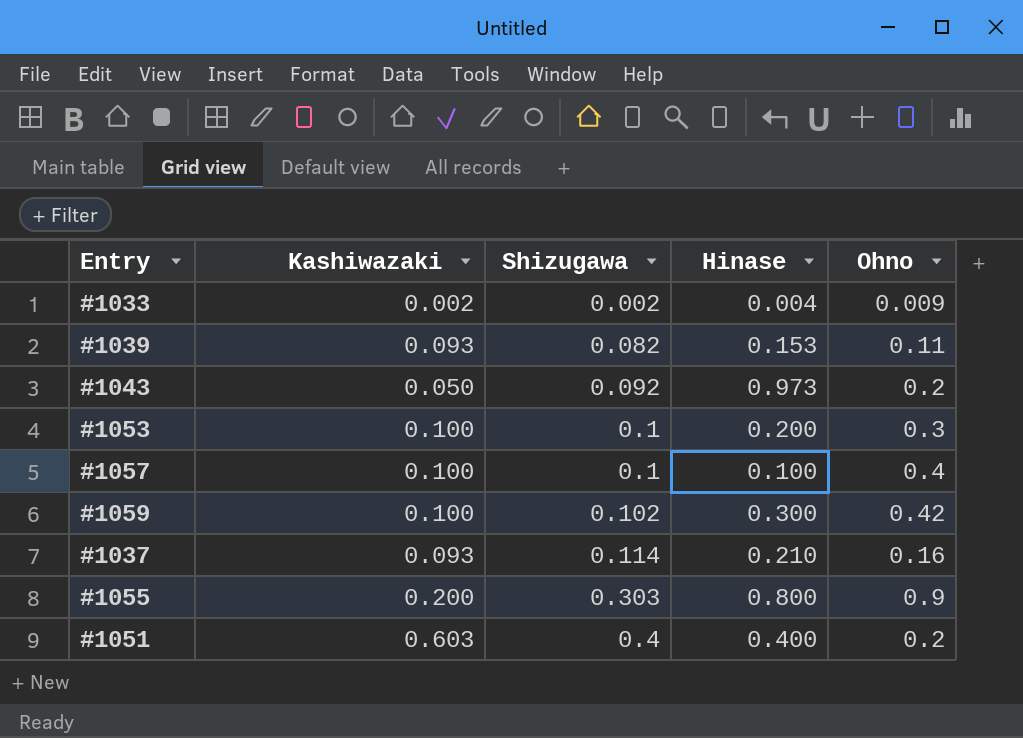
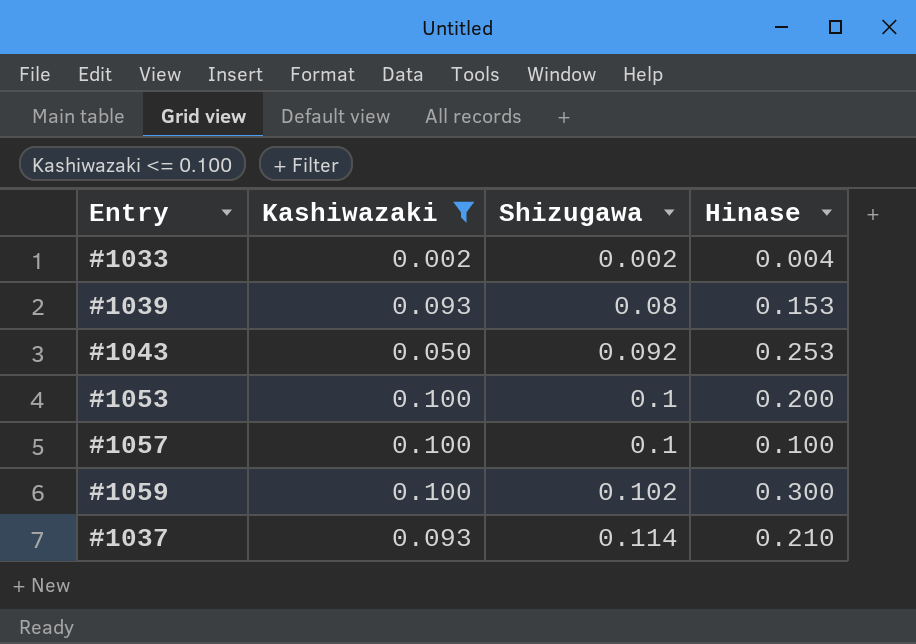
filter: none -> Kashiwazaki <= 0.100
column Ohno | position: 5 -> none
#1039 | Shizugawa: 0.082 -> 0.08
#1043 | Hinase: 0.973 -> 0.253

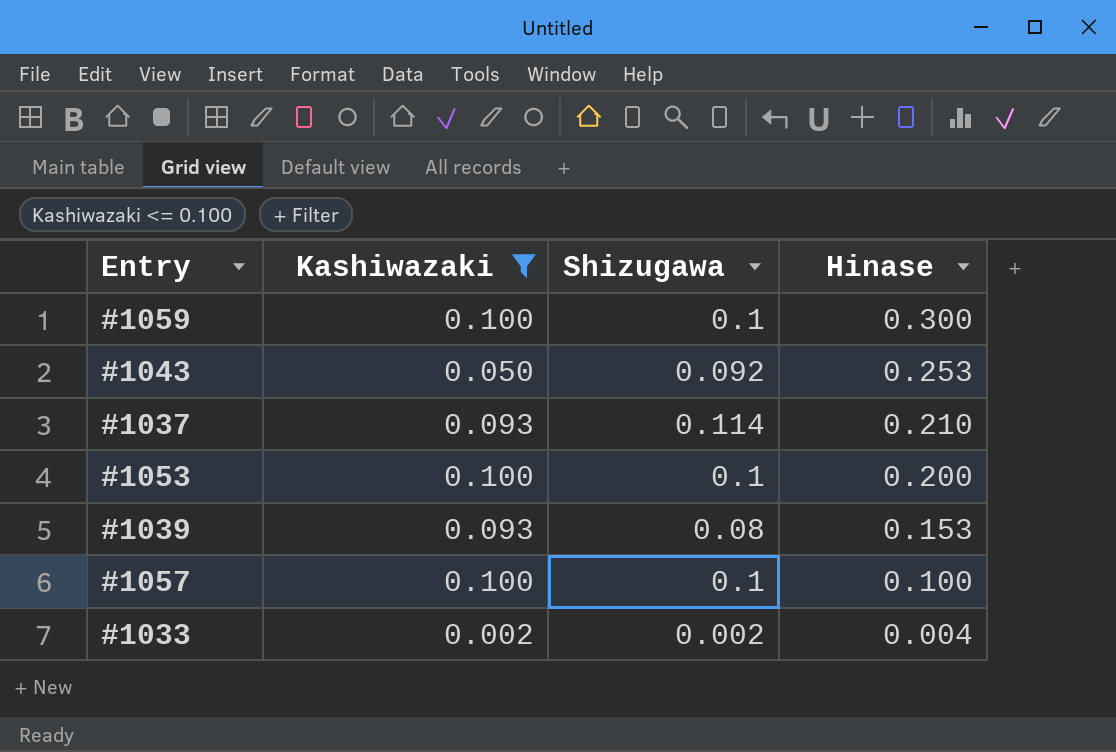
row order: Shizugawa ascending -> Hinase descending
#1059 | Shizugawa: 0.102 -> 0.1

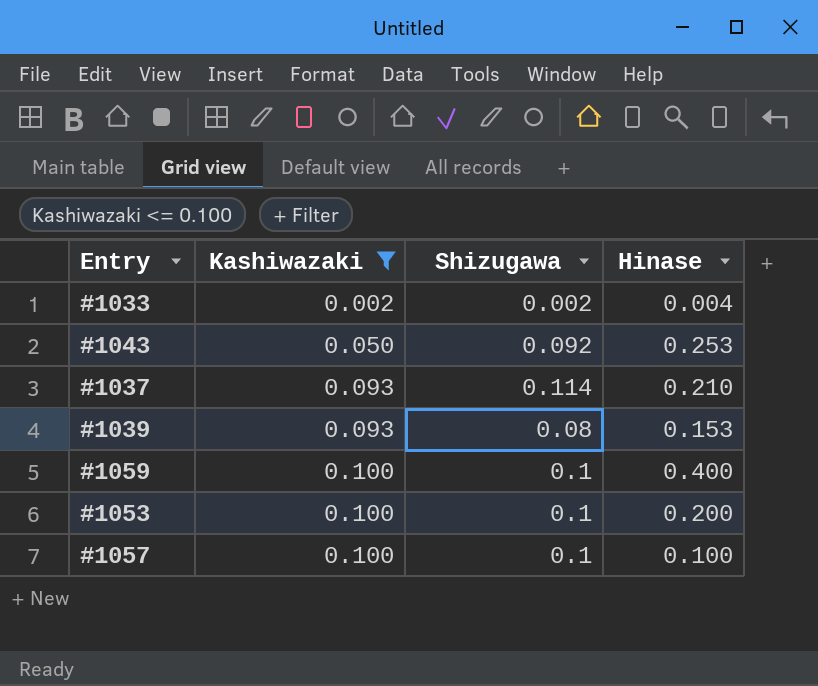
row order: Hinase descending -> Kashiwazaki ascending
#1059 | Hinase: 0.300 -> 0.400

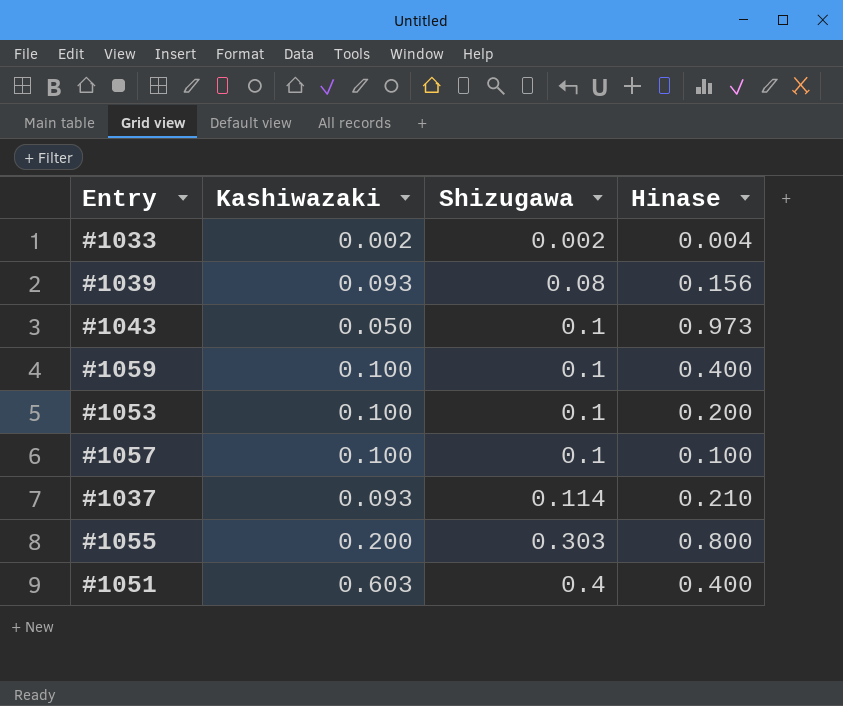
filter: Kashiwazaki <= 0.100 -> none
row order: Kashiwazaki ascending -> Shizugawa ascending
#1039 | Hinase: 0.153 -> 0.156
#1043 | Shizugawa: 0.092 -> 0.1
#1043 | Hinase: 0.253 -> 0.973

